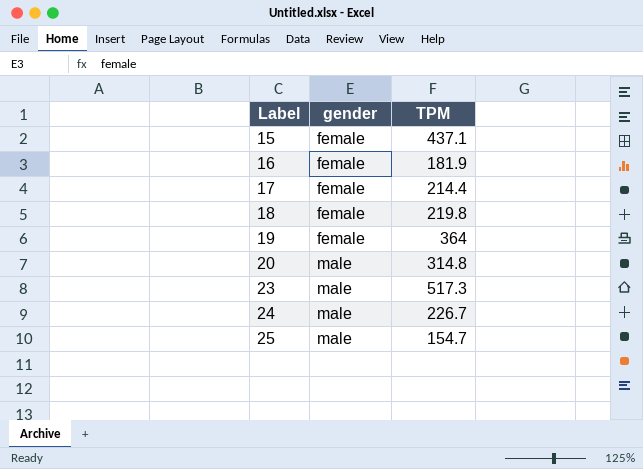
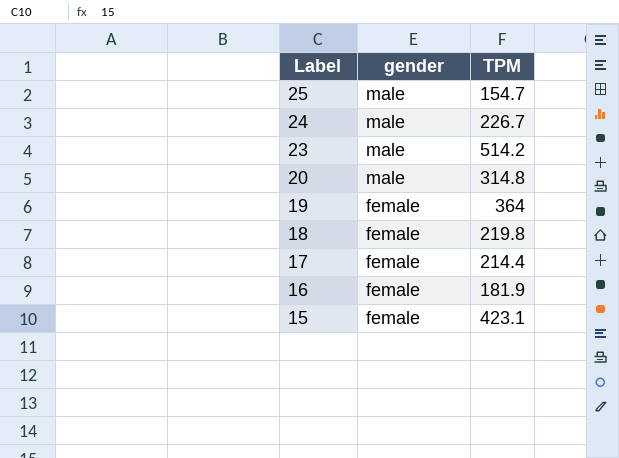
row order: Label ascending -> Label descending
23 | TPM: 517.3 -> 514.2
15 | TPM: 437.1 -> 423.1

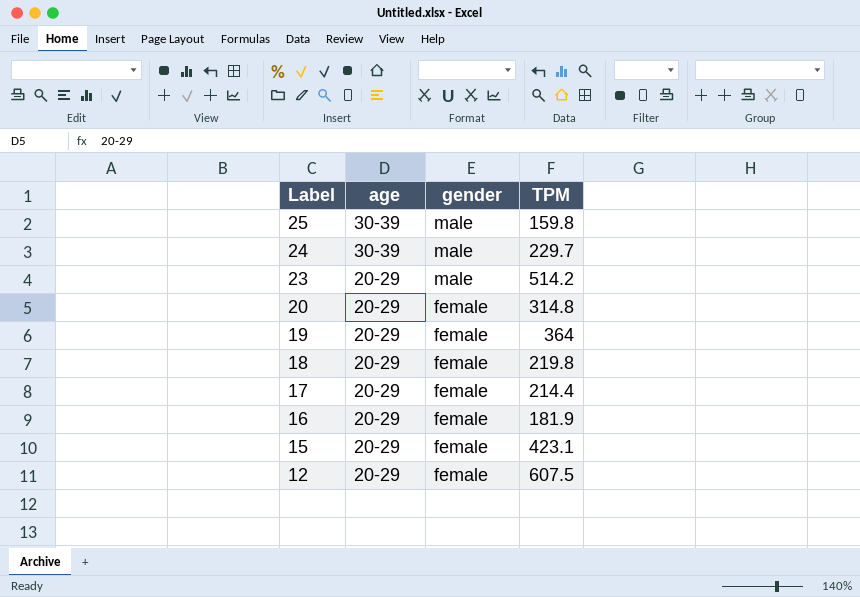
column age | position: none -> 2
25 | TPM: 154.7 -> 159.8
24 | TPM: 226.7 -> 229.7
20 | gender: male -> female
row 12: none -> 20-29 | female | 607.5

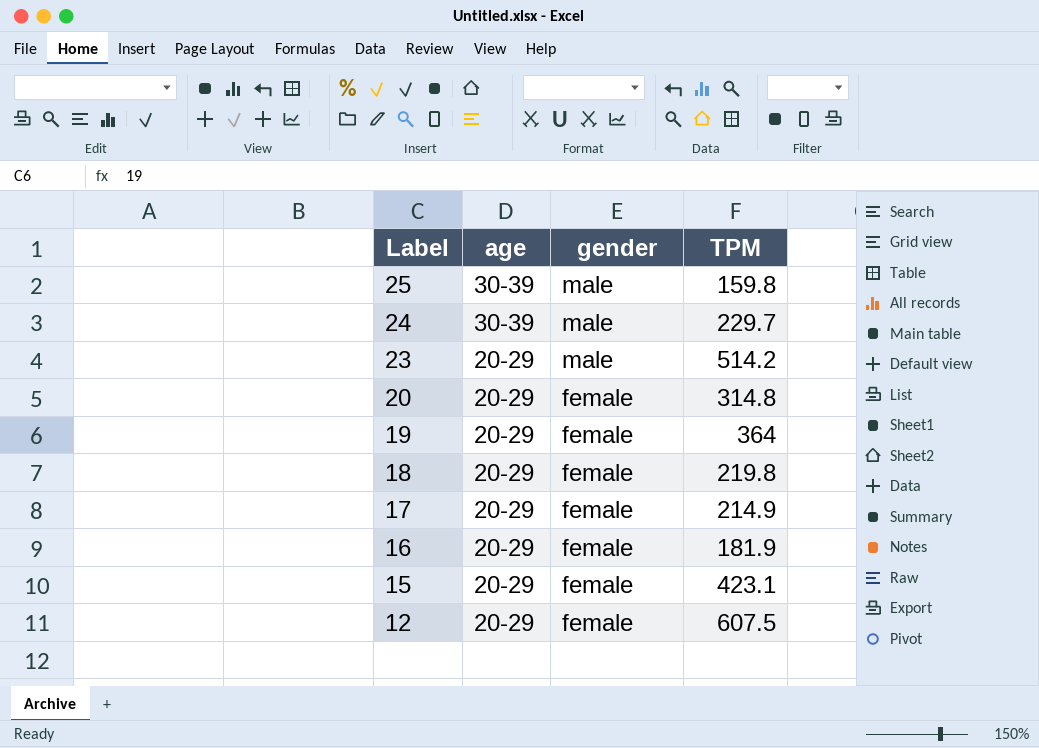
17 | TPM: 214.4 -> 214.9

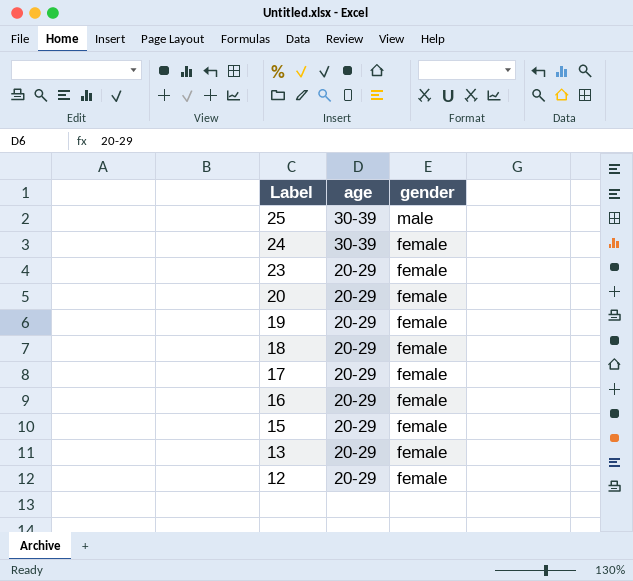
column TPM | position: 4 -> none
24 | gender: male -> female
23 | gender: male -> female
row 13: none -> 20-29 | female

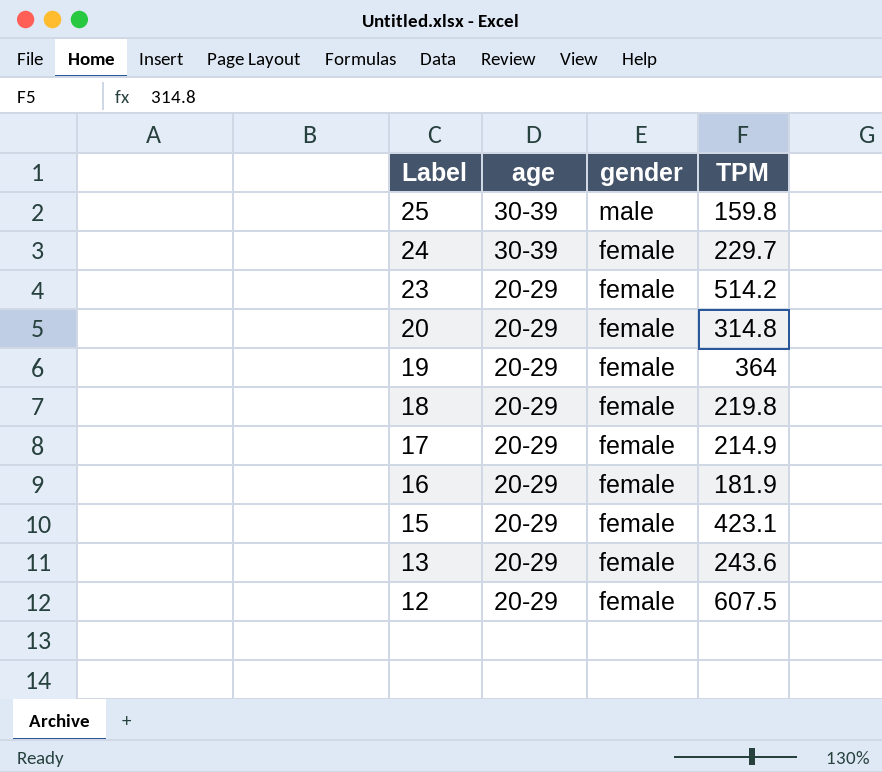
column TPM | position: none -> 4

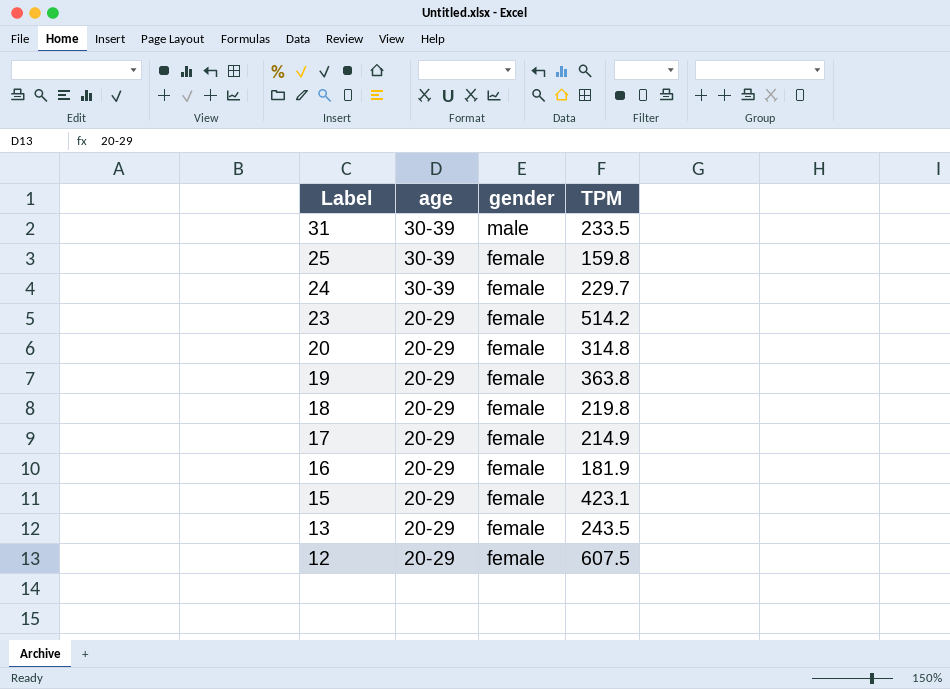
row 31: none -> 30-39 | male | 233.5
25 | gender: male -> female
19 | TPM: 364 -> 363.8
13 | TPM: 243.6 -> 243.5

